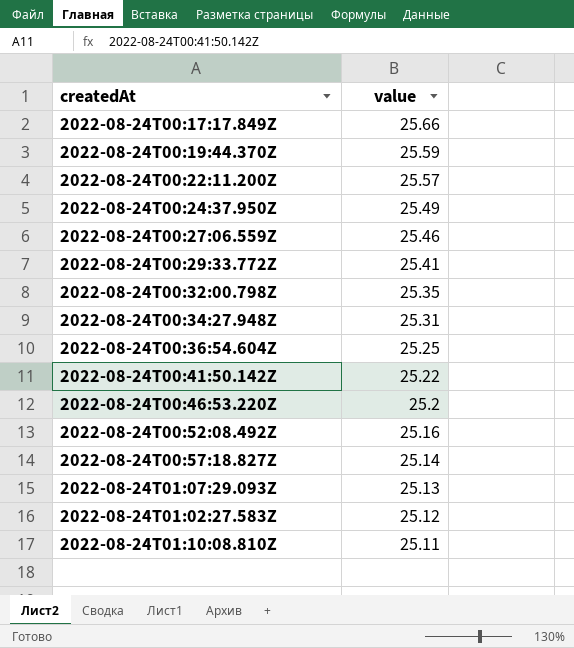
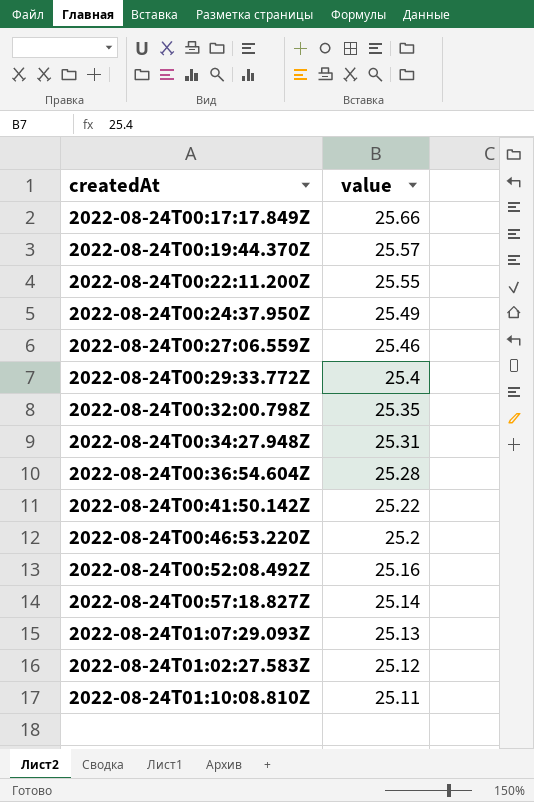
2022-08-24T00:19:44.370Z | value: 25.59 -> 25.57
2022-08-24T00:22:11.200Z | value: 25.57 -> 25.55
2022-08-24T00:29:33.772Z | value: 25.41 -> 25.4
2022-08-24T00:36:54.604Z | value: 25.25 -> 25.28

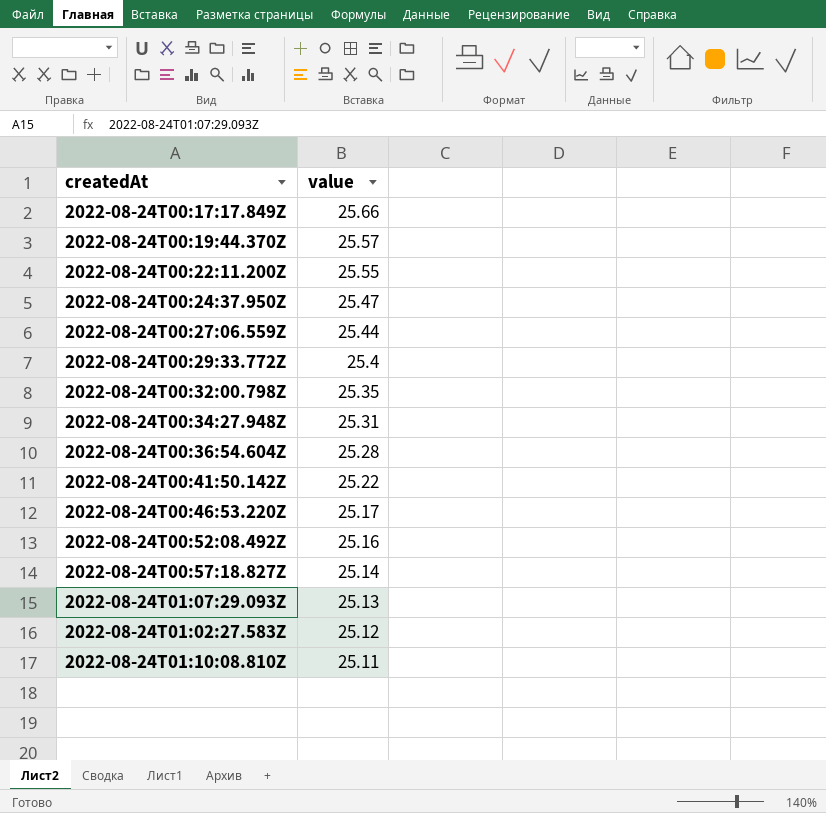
2022-08-24T00:24:37.950Z | value: 25.49 -> 25.47
2022-08-24T00:27:06.559Z | value: 25.46 -> 25.44
2022-08-24T00:46:53.220Z | value: 25.2 -> 25.17

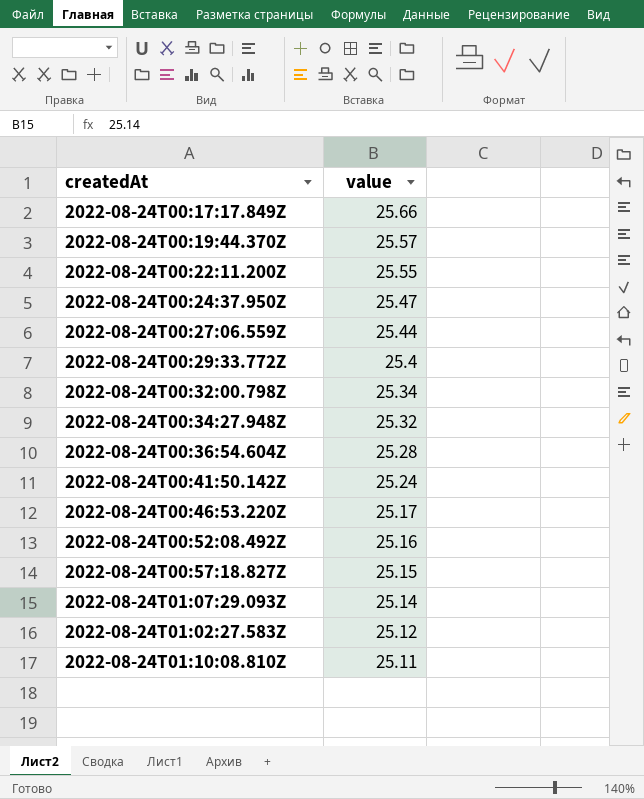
2022-08-24T00:32:00.798Z | value: 25.35 -> 25.34
2022-08-24T00:34:27.948Z | value: 25.31 -> 25.32
2022-08-24T00:41:50.142Z | value: 25.22 -> 25.24
2022-08-24T00:57:18.827Z | value: 25.14 -> 25.15
2022-08-24T01:07:29.093Z | value: 25.13 -> 25.14

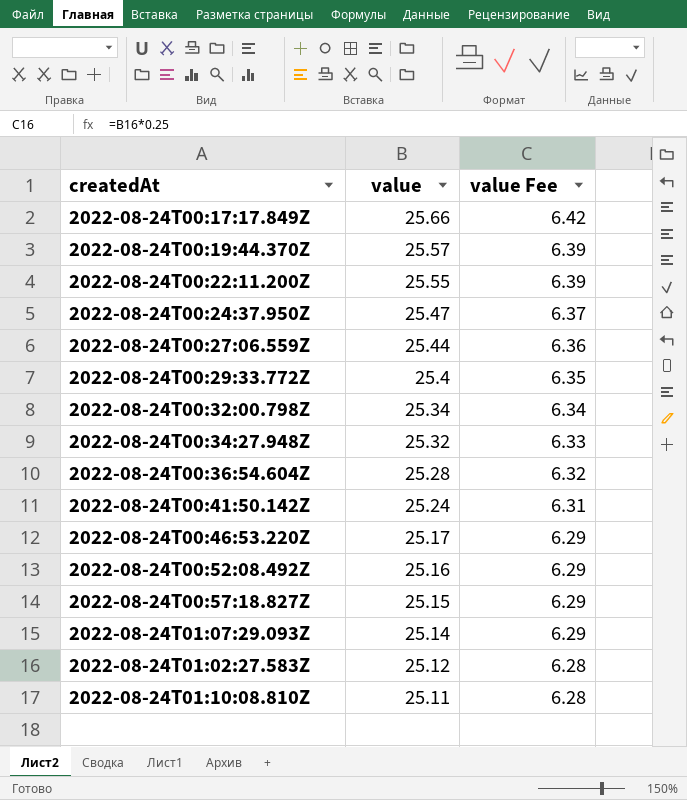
column value Fee | formula: none -> [value] * 0.25

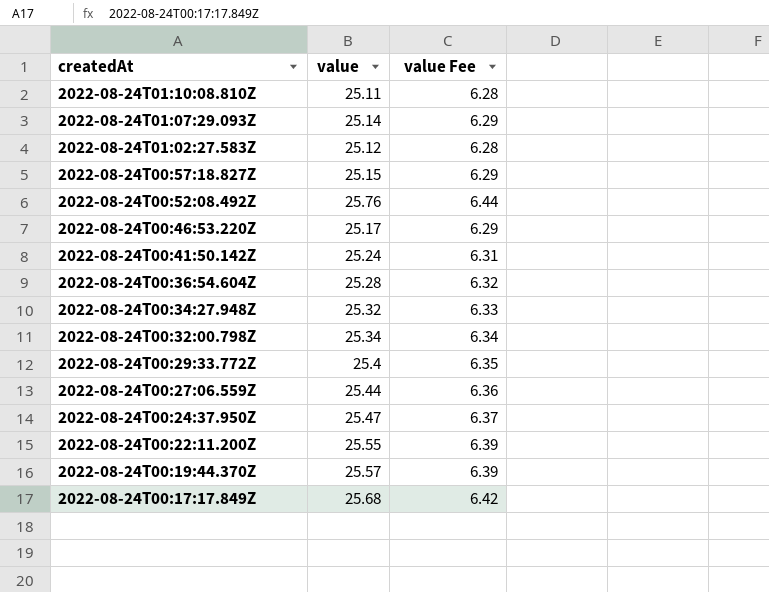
row order: value descending -> createdAt descending
2022-08-24T00:52:08.492Z | value: 25.16 -> 25.76
2022-08-24T00:52:08.492Z | value Fee: 6.29 -> 6.44
2022-08-24T00:17:17.849Z | value: 25.66 -> 25.68

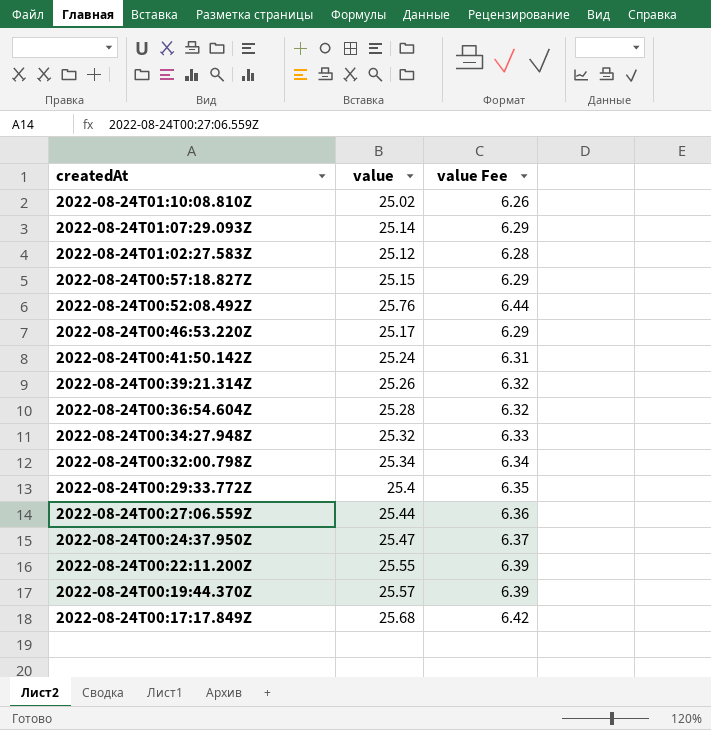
2022-08-24T01:10:08.810Z | value: 25.11 -> 25.02
2022-08-24T01:10:08.810Z | value Fee: 6.28 -> 6.26
row 2022-08-24T00:39:21.314Z: none -> 25.26 | 6.32

